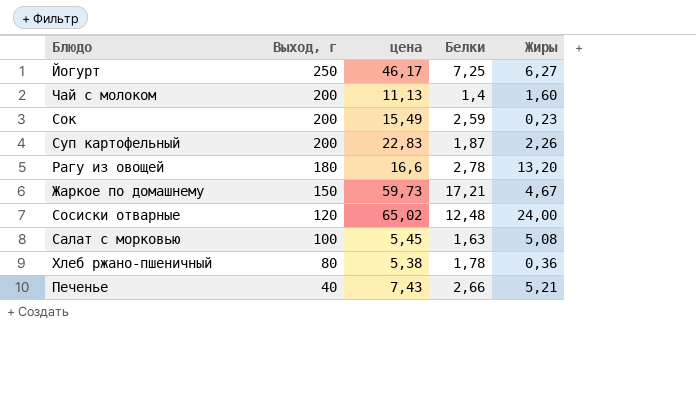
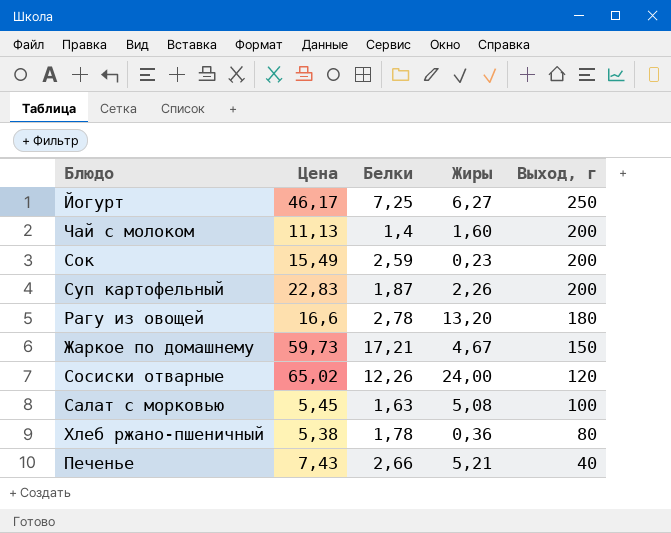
column name: цена -> Цена
column Выход, г | position: 2 -> 5
Сосиски отварные | Белки: 12,48 -> 12,26

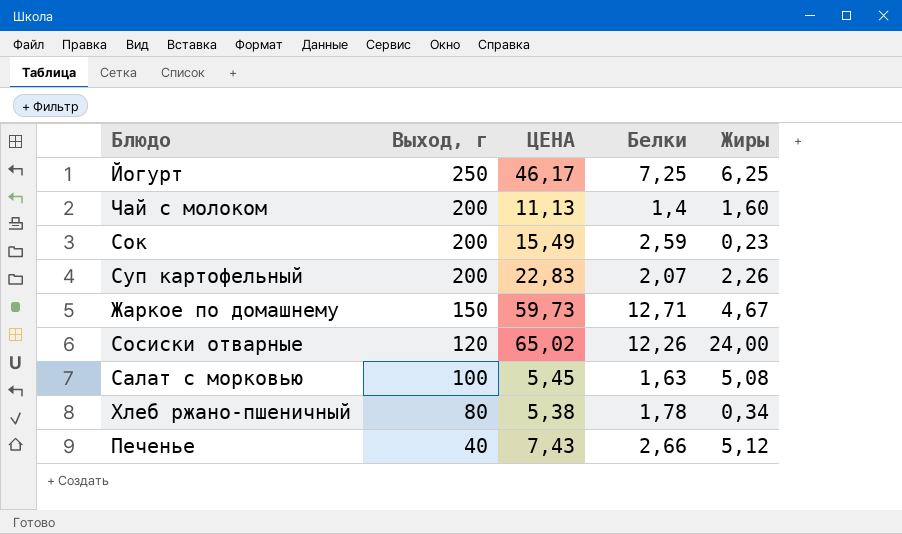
column Выход, г | position: 5 -> 2
column name: Цена -> ЦЕНА
row Рагу из овощей: 16,6 | 2,78 | 13,20 | 180 -> none
Йогурт | Жиры: 6,27 -> 6,25
Суп картофельный | Белки: 1,87 -> 2,07
Жаркое по домашнему | Белки: 17,21 -> 12,71
Хлеб ржано-пшеничный | Жиры: 0,36 -> 0,34
Печенье | Жиры: 5,21 -> 5,12

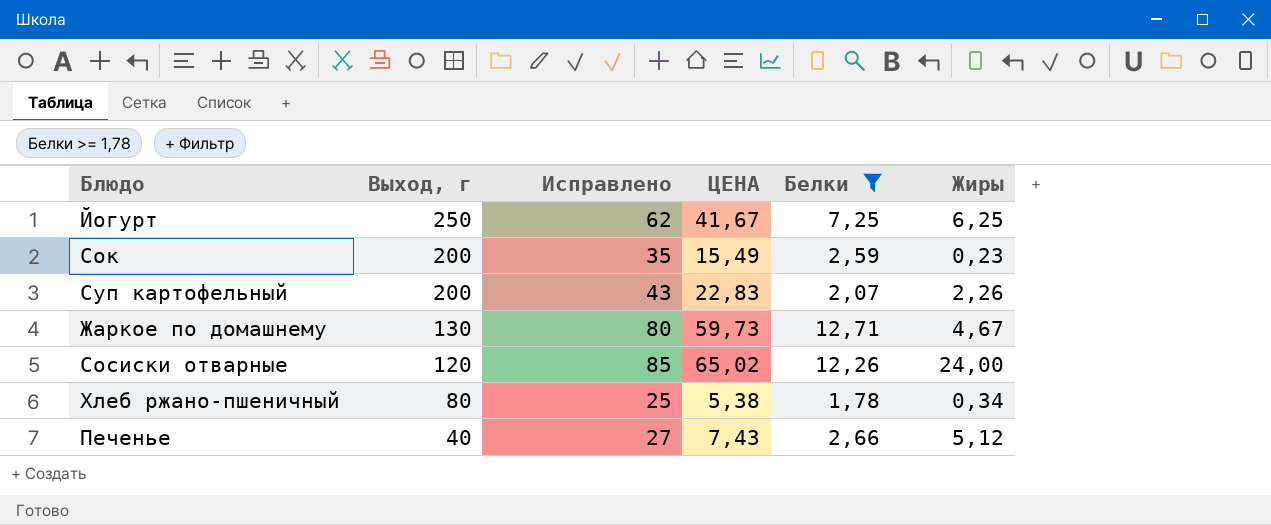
filter: none -> Белки >= 1,78
column Исправлено | formula: none -> [ЦЕНА] + 20
Йогурт | ЦЕНА: 46,17 -> 41,67
Жаркое по домашнему | Выход, г: 150 -> 130

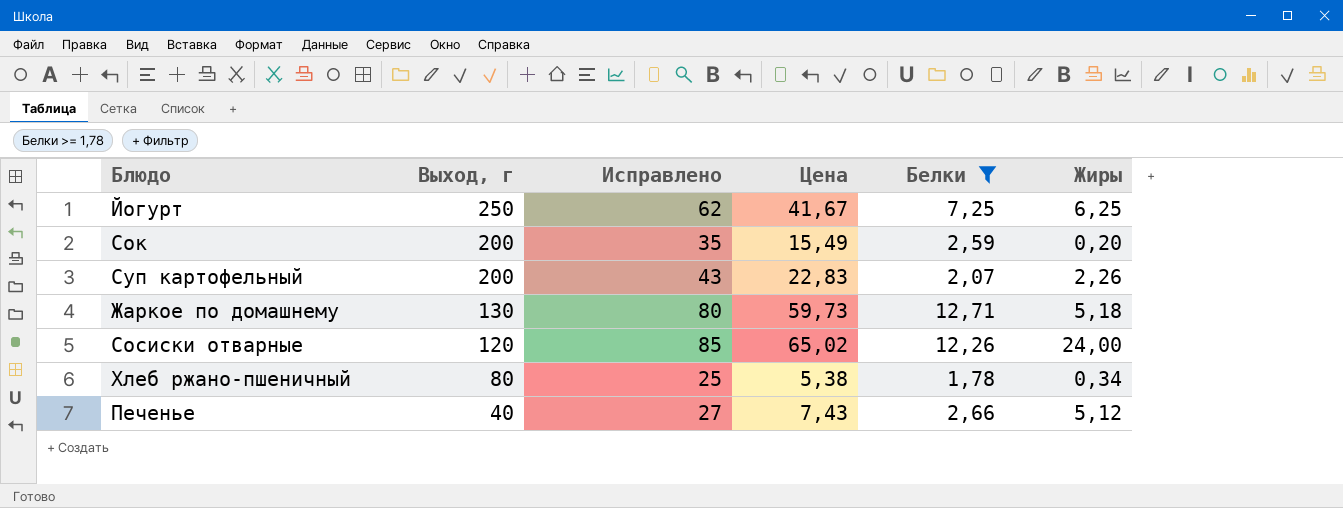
column name: ЦЕНА -> Цена
Сок | Жиры: 0,23 -> 0,20
Жаркое по домашнему | Жиры: 4,67 -> 5,18

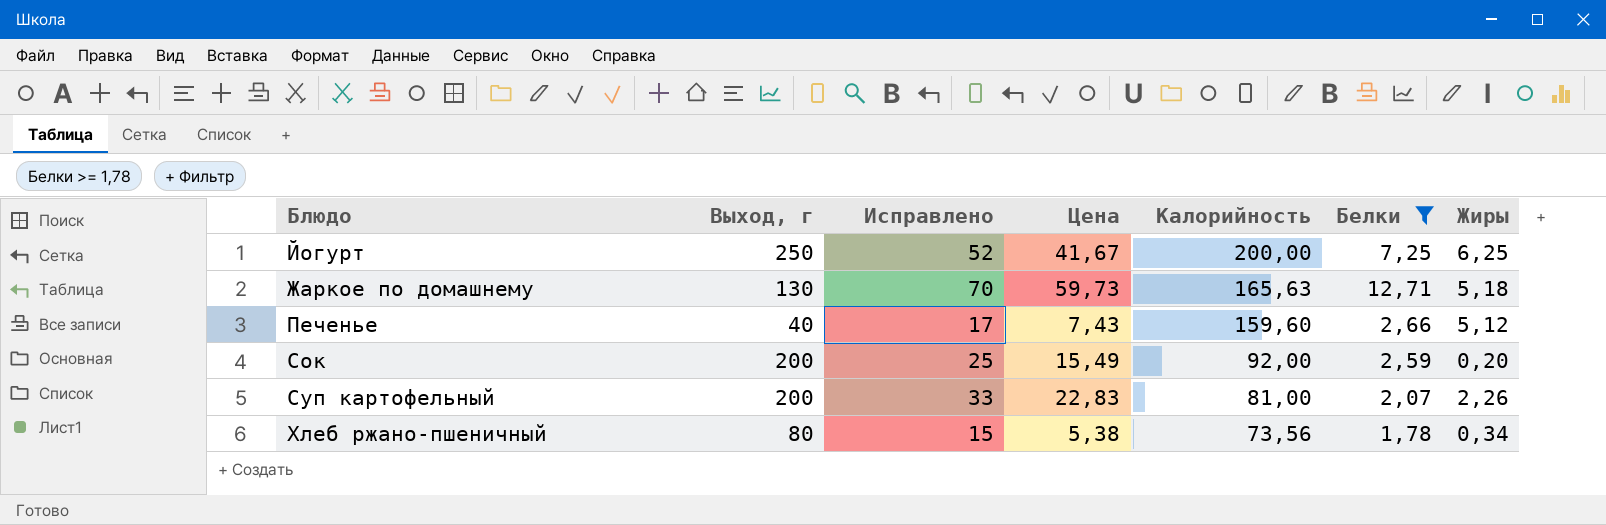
row order: Выход, г descending -> Калорийность descending
column Исправлено | formula: [Цена] + 20 -> [Цена] + 10
column Калорийность | position: none -> 5
row Сосиски отварные: 120 | 85 | 65,02 | 12,26 | 24,00 -> none

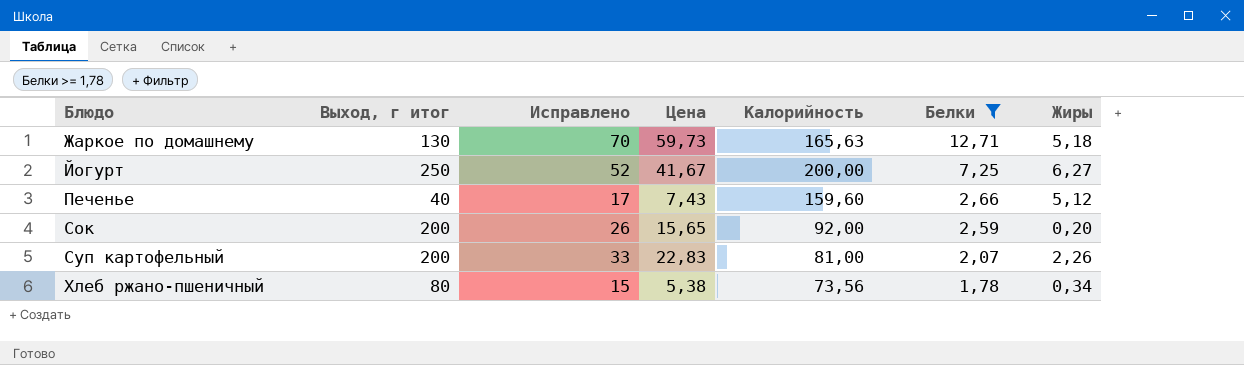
row order: Калорийность descending -> Блюдо ascending
column name: Выход, г -> Выход, г итог
Йогурт | Жиры: 6,25 -> 6,27
Сок | Исправлено: 25 -> 26
Сок | Цена: 15,49 -> 15,65

